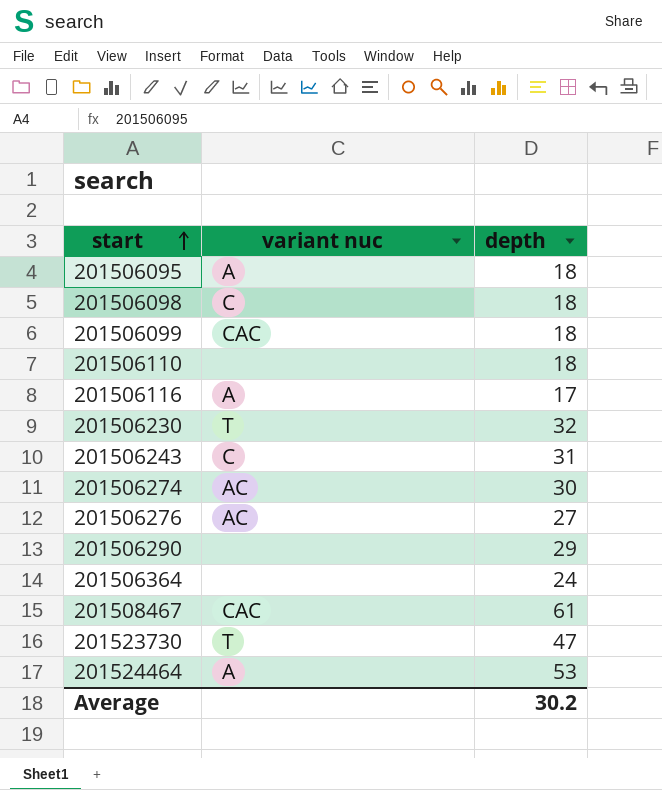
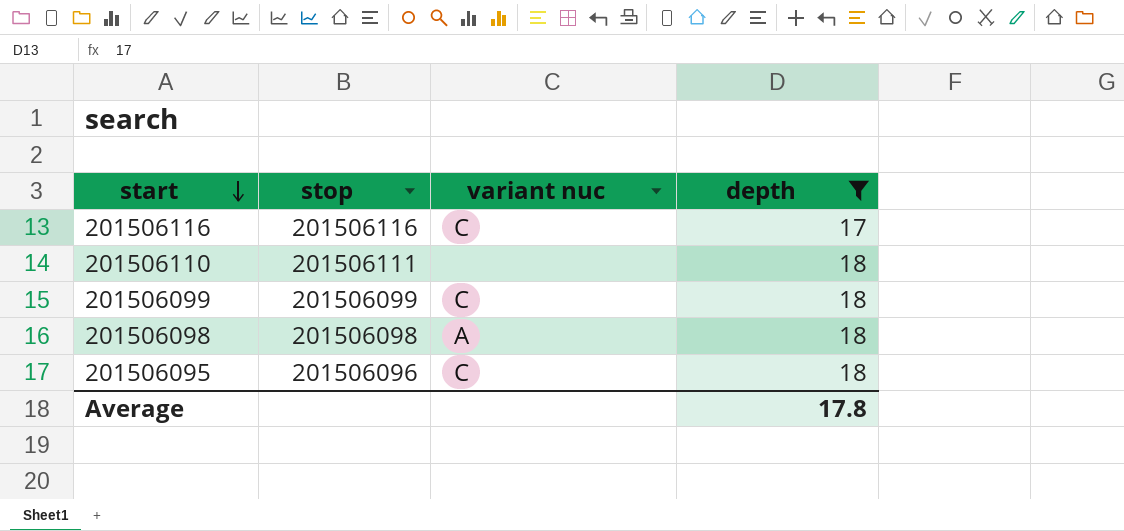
filter: none -> depth <= 18
row order: start ascending -> start descending
column stop | position: none -> 2
201506116 | variant nuc: A -> C
201506099 | variant nuc: CAC -> C
201506098 | variant nuc: C -> A
201506095 | variant nuc: A -> C
Average | depth: 30.2 -> 17.8

